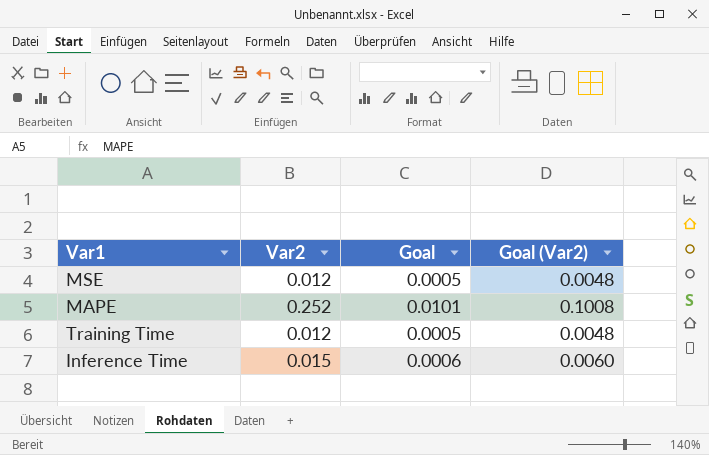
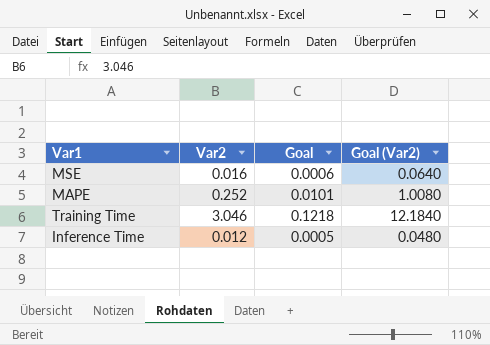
column Goal (Var2) | formula: [Var2] * 0.4 -> [Var2] * 4
MSE | Var2: 0.012 -> 0.016
MSE | Goal: 0.0005 -> 0.0006
Training Time | Var2: 0.012 -> 3.046
Training Time | Goal: 0.0005 -> 0.1218
Inference Time | Var2: 0.015 -> 0.012
Inference Time | Goal: 0.0006 -> 0.0005

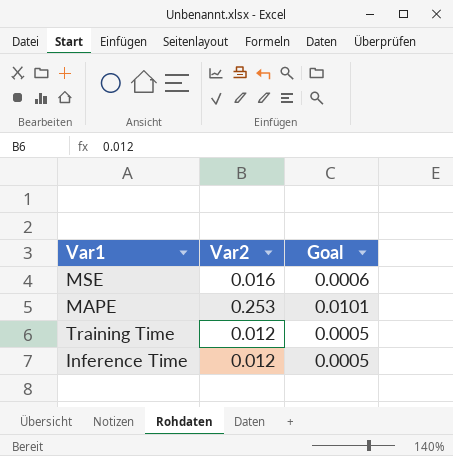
column Goal (Var2) | formula: [Var2] * 4 -> none
MAPE | Var2: 0.252 -> 0.253
Training Time | Var2: 3.046 -> 0.012
Training Time | Goal: 0.1218 -> 0.0005

